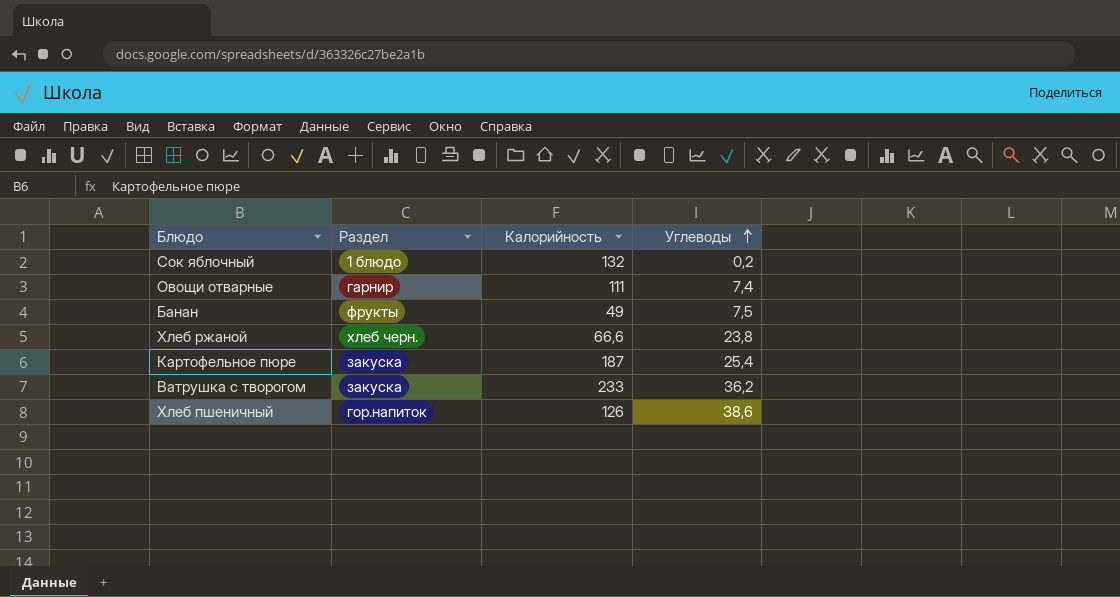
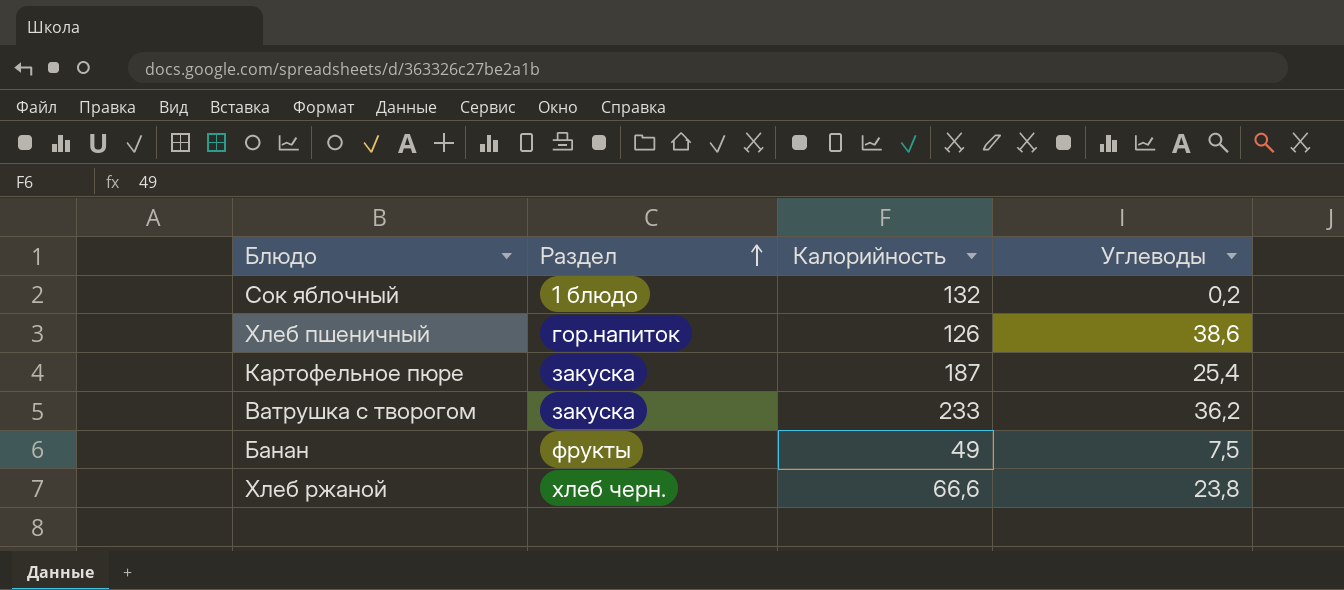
row order: Углеводы ascending -> Раздел ascending
row Овощи отварные: гарнир | 111 | 7,4 -> none

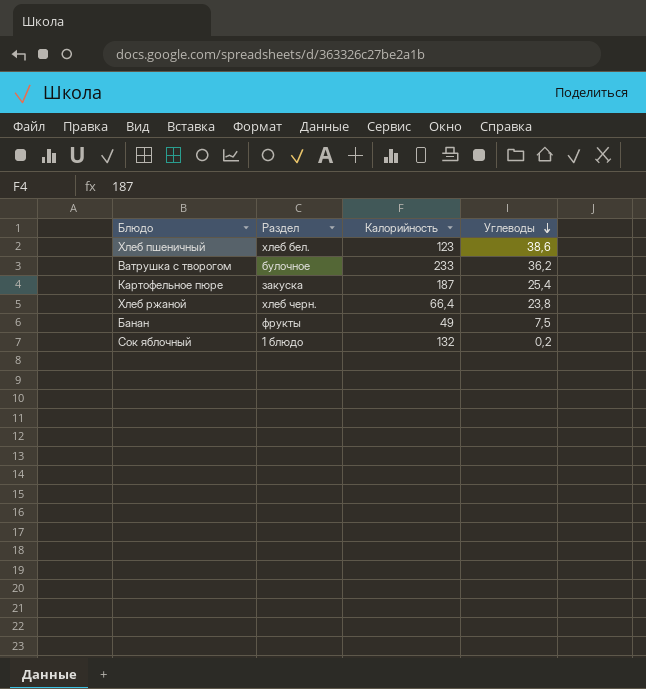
row order: Раздел ascending -> Углеводы descending
Хлеб пшеничный | Раздел: гор.напиток -> хлеб бел.
Хлеб пшеничный | Калорийность: 126 -> 123
Ватрушка с творогом | Раздел: закуска -> булочное
Хлеб ржаной | Калорийность: 66,6 -> 66,4

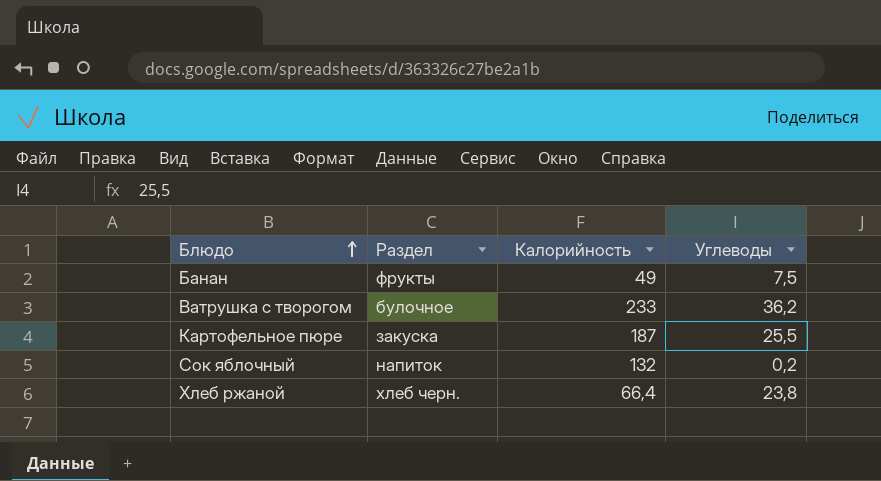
row order: Углеводы descending -> Блюдо ascending
row Хлеб пшеничный: хлеб бел. | 123 | 38,6 -> none
Картофельное пюре | Углеводы: 25,4 -> 25,5
Сок яблочный | Раздел: 1 блюдо -> напиток

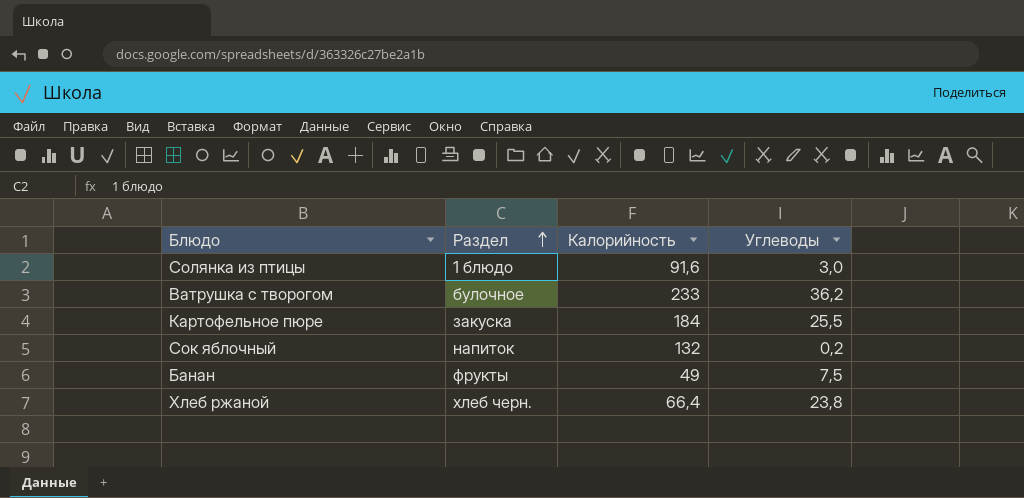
row order: Блюдо ascending -> Раздел ascending
row Солянка из птицы: none -> 1 блюдо | 91,6 | 3,0
Картофельное пюре | Калорийность: 187 -> 184

